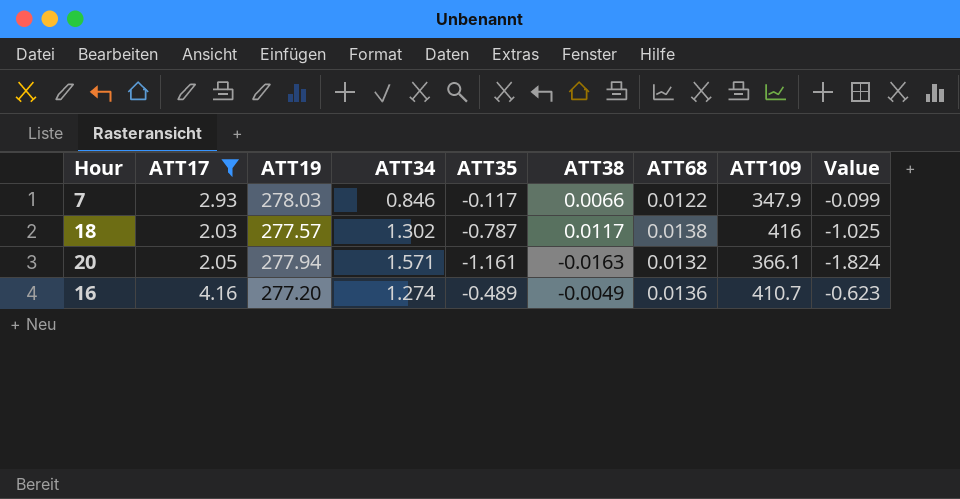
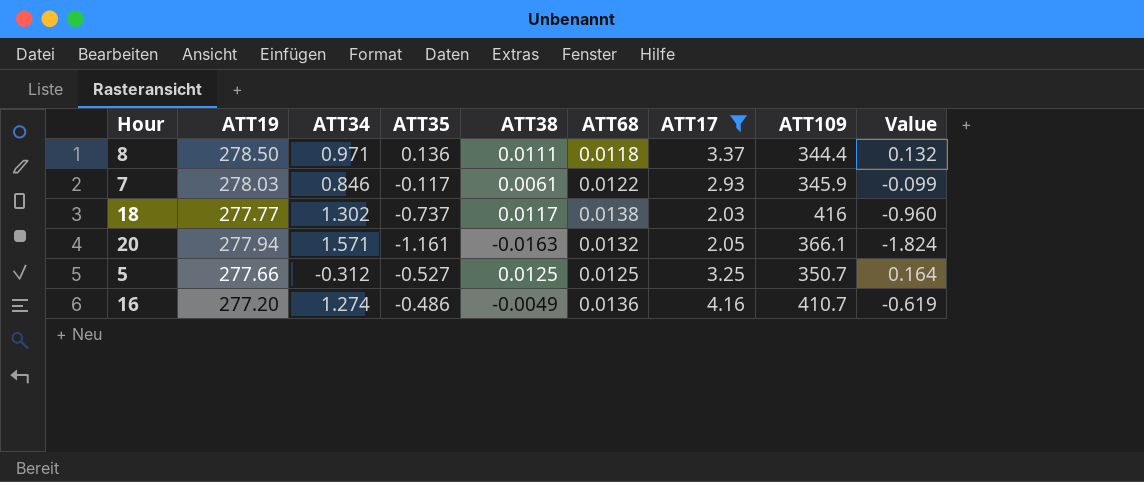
column ATT17 | position: 2 -> 7
row 8: none -> 278.50 | 0.971 | 0.136 | 0.0111 | 0.0118 | 3.37 | 344.4 | 0.132
7 | ATT38: 0.0066 -> 0.0061
7 | ATT109: 347.9 -> 345.9
18 | ATT19: 277.57 -> 277.77
18 | ATT35: -0.787 -> -0.737
18 | Value: -1.025 -> -0.960
row 5: none -> 277.66 | -0.312 | -0.527 | 0.0125 | 0.0125 | 3.25 | 350.7 | 0.164
16 | ATT35: -0.489 -> -0.486
16 | Value: -0.623 -> -0.619

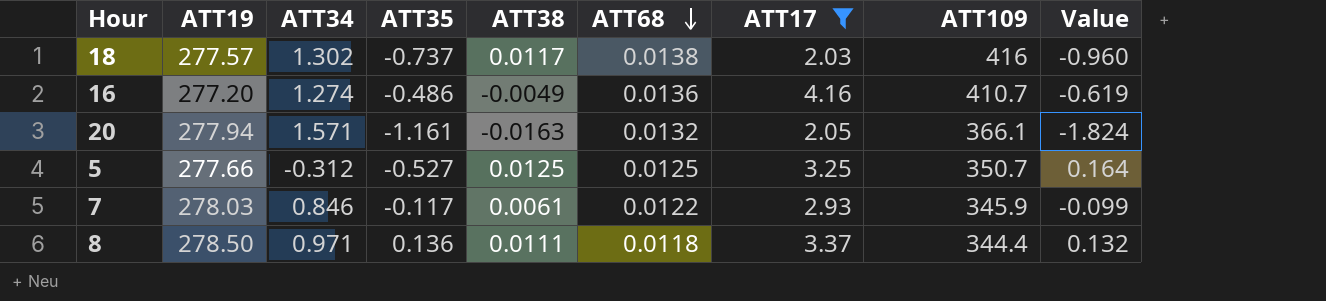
row order: none -> ATT68 descending
18 | ATT19: 277.77 -> 277.57

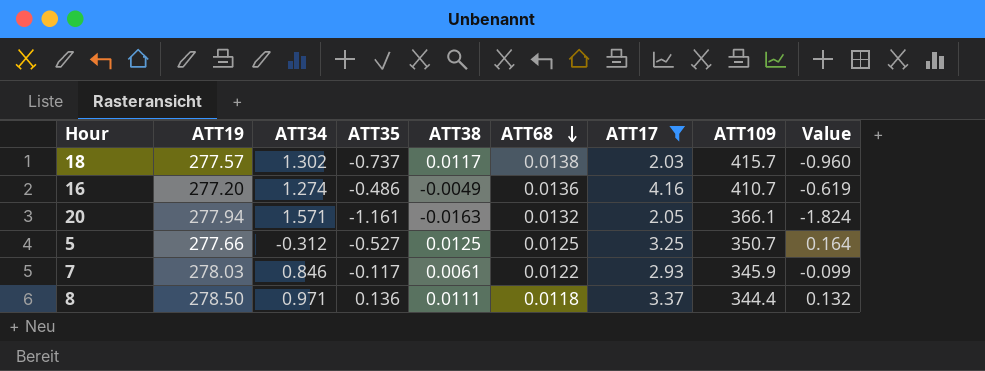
18 | ATT109: 416 -> 415.7

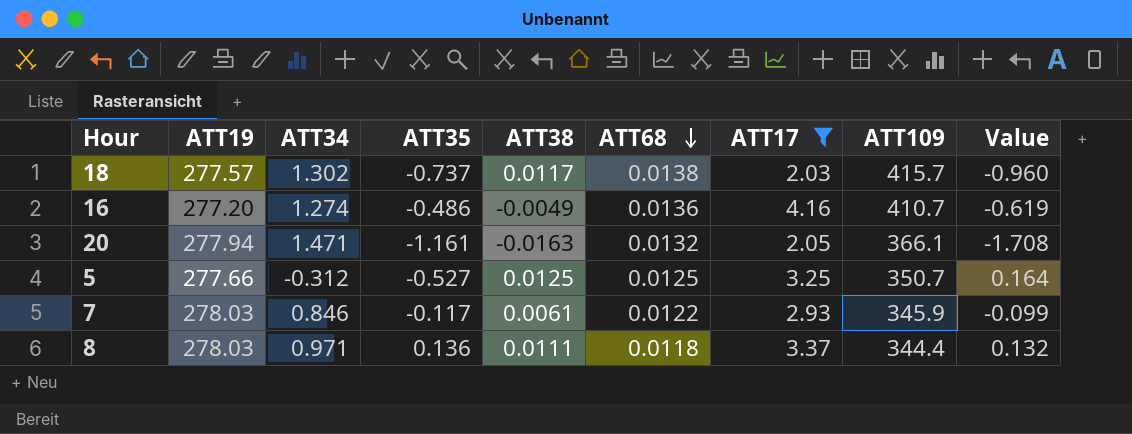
20 | ATT34: 1.571 -> 1.471
20 | Value: -1.824 -> -1.708
8 | ATT19: 278.50 -> 278.03

